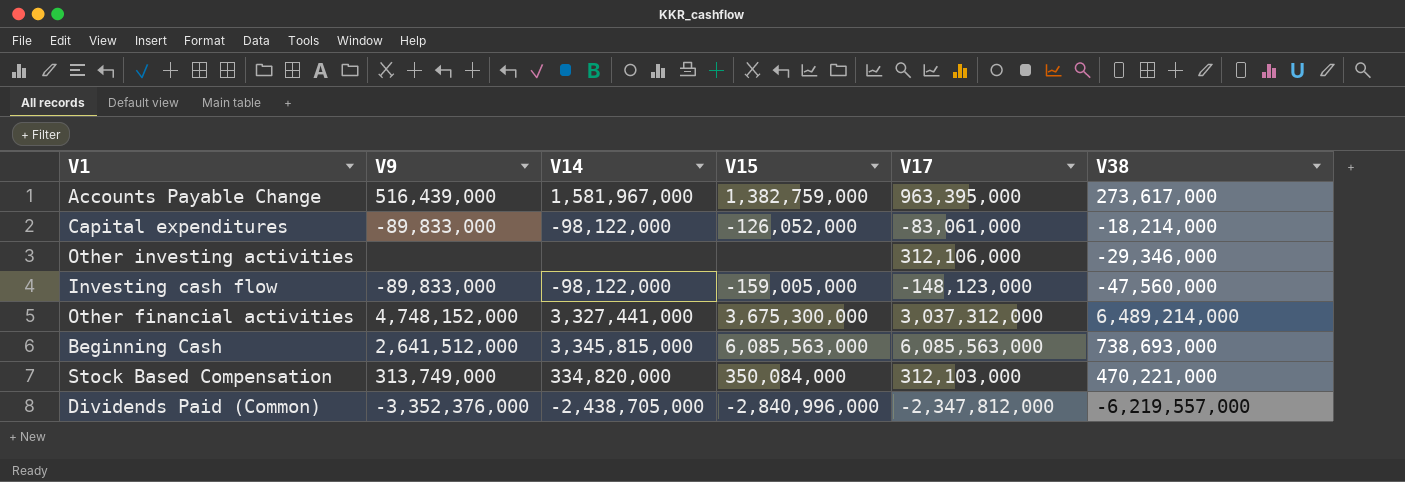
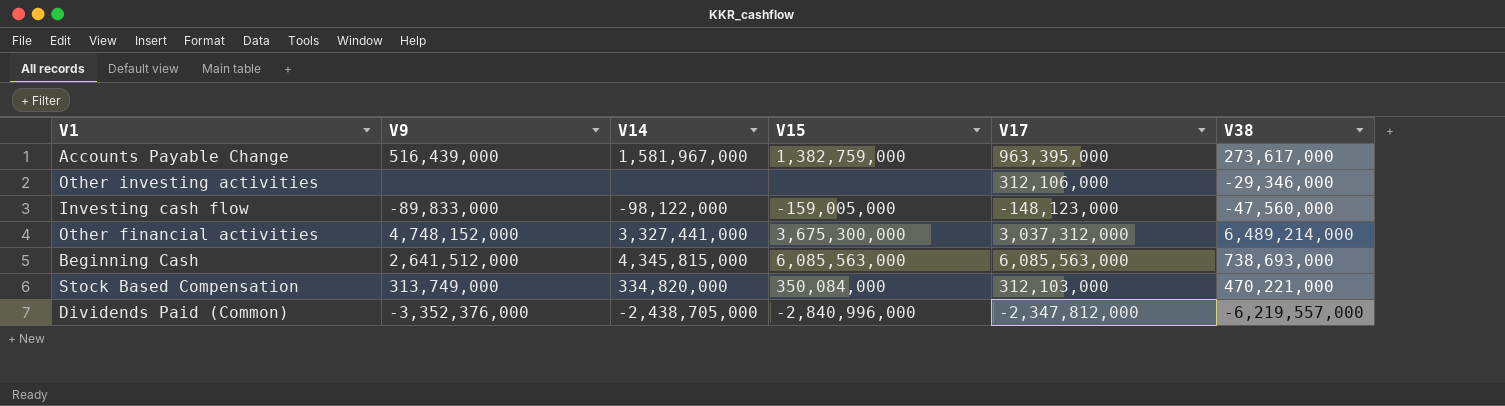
row Capital expenditures: -89,833,000 | -98,122,000 | -126,052,000 | -83,061,000 | -18,214,000 -> none
Beginning Cash | V14: 3,345,815,000 -> 4,345,815,000

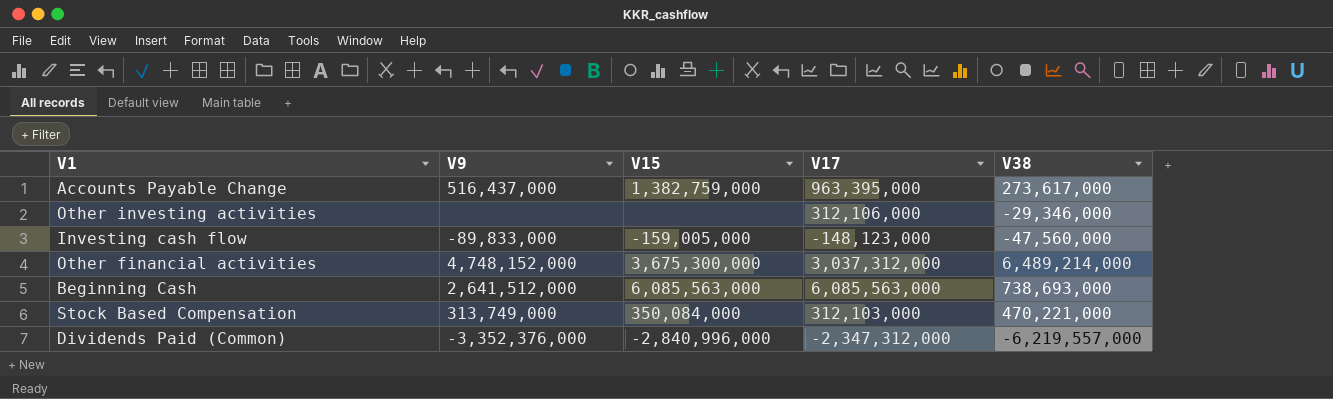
column V14 | position: 3 -> none
Accounts Payable Change | V9: 516,439,000 -> 516,437,000
Dividends Paid (Common) | V17: -2,347,812,000 -> -2,347,312,000

